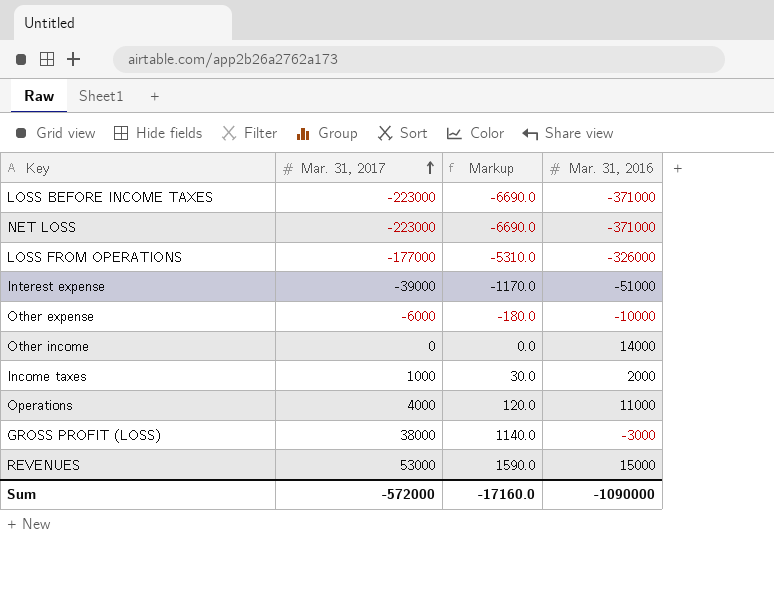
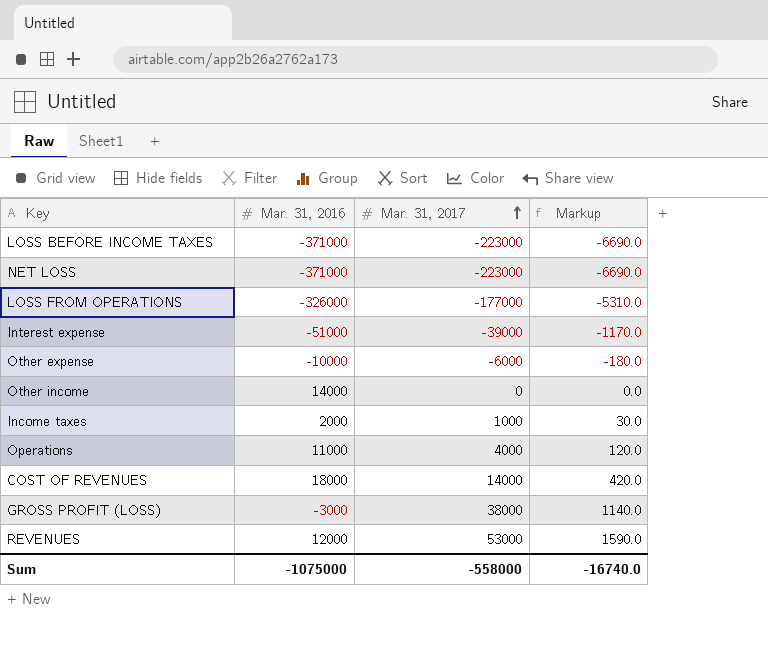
column Mar. 31, 2016 | position: 4 -> 2
row COST OF REVENUES: none -> 18000 | 14000 | 420.0
REVENUES | Mar. 31, 2016: 15000 -> 12000
Sum | Mar. 31, 2016: -1090000 -> -1075000
Sum | Mar. 31, 2017: -572000 -> -558000
Sum | Markup: -17160.0 -> -16740.0

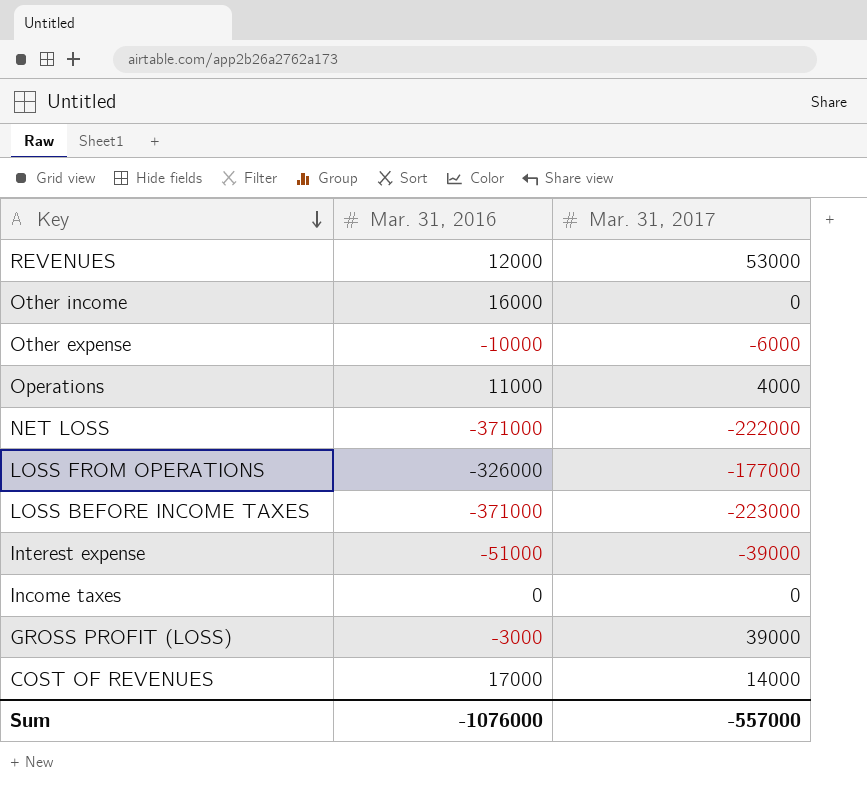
row order: Mar. 31, 2017 ascending -> Key descending
column Markup | formula: [Mar. 31, 2017] * 0.03 -> none
Other income | Mar. 31, 2016: 14000 -> 16000
NET LOSS | Mar. 31, 2017: -223000 -> -222000
Income taxes | Mar. 31, 2016: 2000 -> 0
Income taxes | Mar. 31, 2017: 1000 -> 0
GROSS PROFIT (LOSS) | Mar. 31, 2017: 38000 -> 39000
COST OF REVENUES | Mar. 31, 2016: 18000 -> 17000
Sum | Mar. 31, 2016: -1075000 -> -1076000
Sum | Mar. 31, 2017: -558000 -> -557000

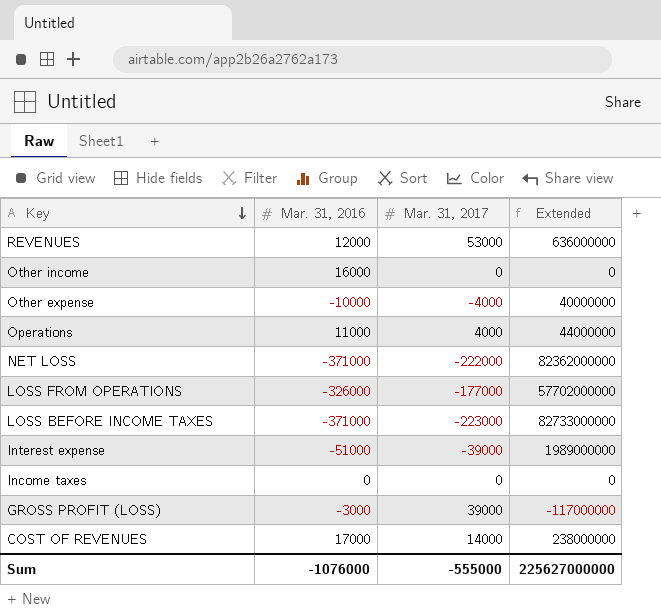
column Extended | formula: none -> [Mar. 31, 2016] * [Mar. 31, 2017]
Other expense | Mar. 31, 2017: -6000 -> -4000
Sum | Mar. 31, 2017: -557000 -> -555000

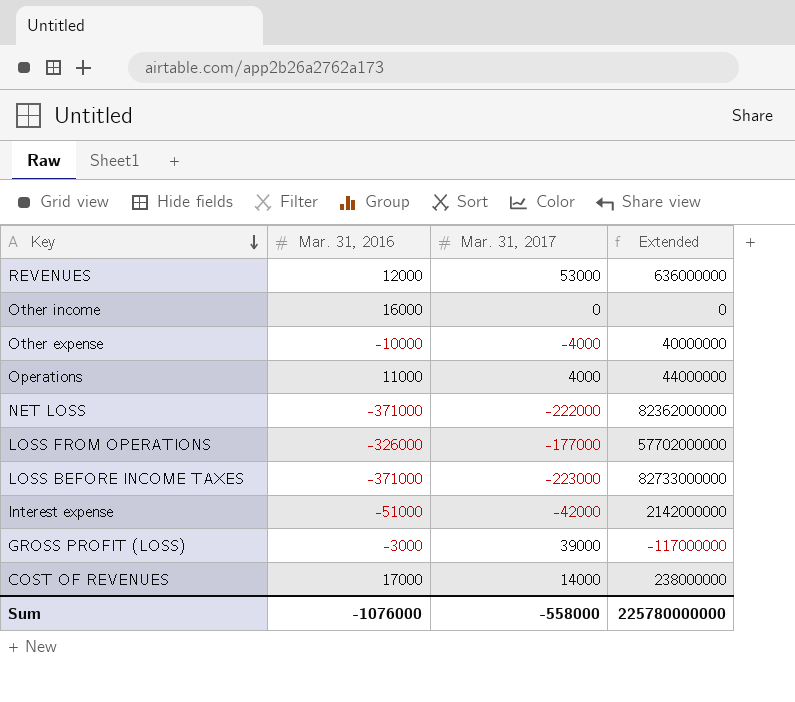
row Income taxes: 0 | 0 | 0 -> none
Interest expense | Mar. 31, 2017: -39000 -> -42000
Interest expense | Extended: 1989000000 -> 2142000000
Sum | Mar. 31, 2017: -555000 -> -558000
Sum | Extended: 225627000000 -> 225780000000

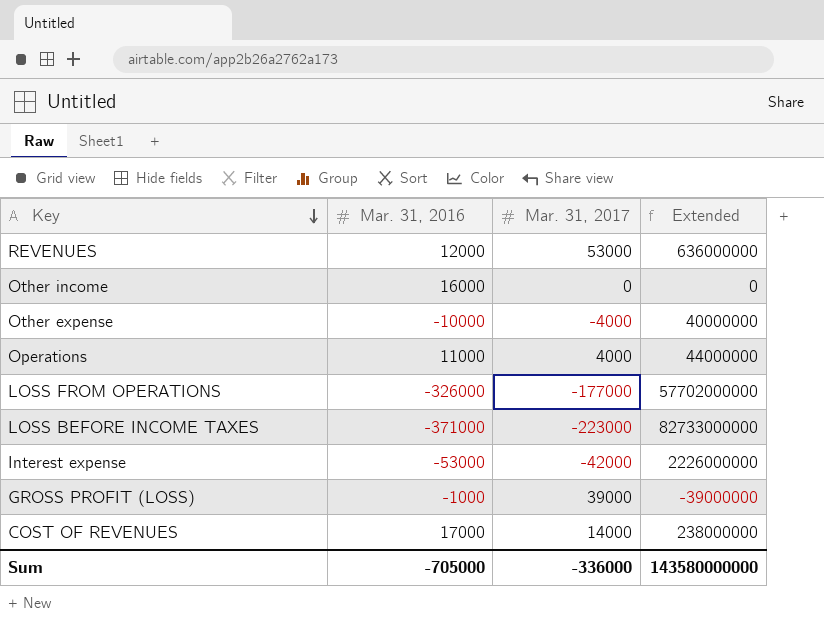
row NET LOSS: -371000 | -222000 | 82362000000 -> none
Interest expense | Mar. 31, 2016: -51000 -> -53000
Interest expense | Extended: 2142000000 -> 2226000000
GROSS PROFIT (LOSS) | Mar. 31, 2016: -3000 -> -1000
GROSS PROFIT (LOSS) | Extended: -117000000 -> -39000000
Sum | Mar. 31, 2016: -1076000 -> -705000
Sum | Mar. 31, 2017: -558000 -> -336000
Sum | Extended: 225780000000 -> 143580000000

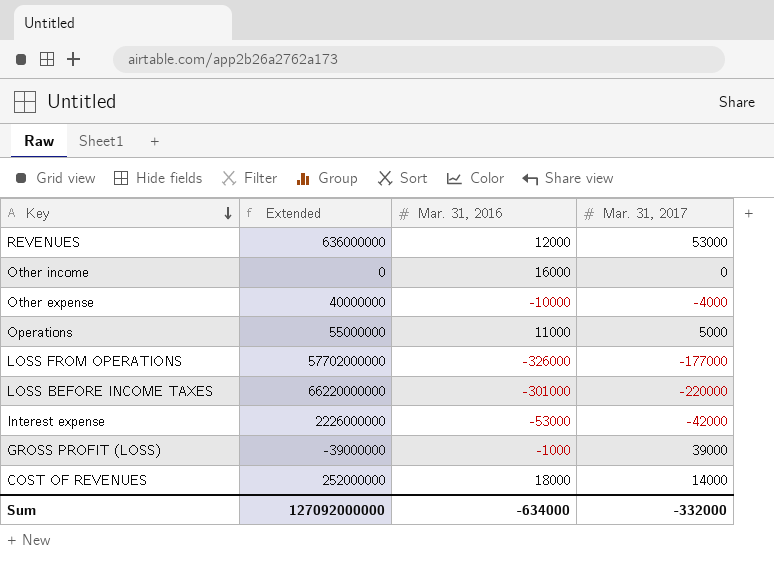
column Extended | position: 4 -> 2
Operations | Extended: 44000000 -> 55000000
Operations | Mar. 31, 2017: 4000 -> 5000
LOSS BEFORE INCOME TAXES | Extended: 82733000000 -> 66220000000
LOSS BEFORE INCOME TAXES | Mar. 31, 2016: -371000 -> -301000
LOSS BEFORE INCOME TAXES | Mar. 31, 2017: -223000 -> -220000
COST OF REVENUES | Extended: 238000000 -> 252000000
COST OF REVENUES | Mar. 31, 2016: 17000 -> 18000
Sum | Extended: 143580000000 -> 127092000000
Sum | Mar. 31, 2016: -705000 -> -634000
Sum | Mar. 31, 2017: -336000 -> -332000

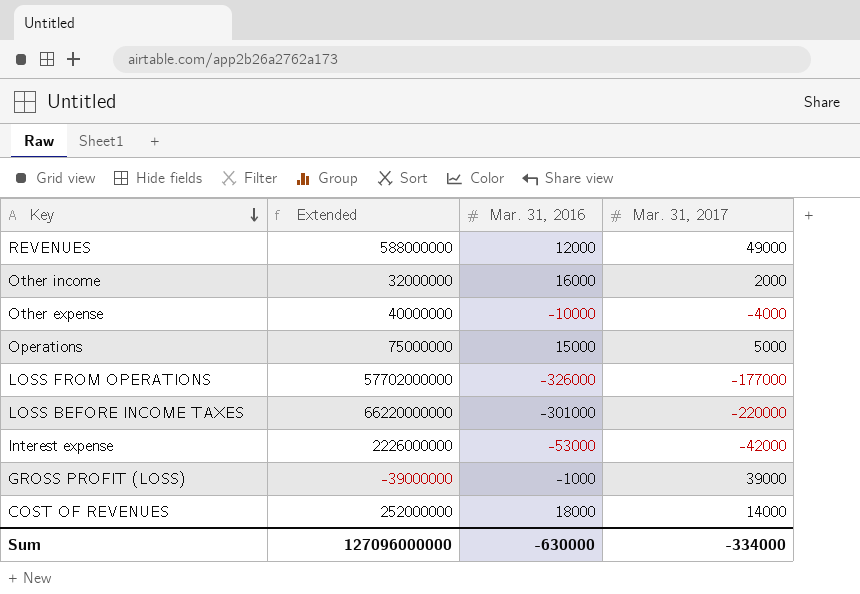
REVENUES | Extended: 636000000 -> 588000000
REVENUES | Mar. 31, 2017: 53000 -> 49000
Other income | Extended: 0 -> 32000000
Other income | Mar. 31, 2017: 0 -> 2000
Operations | Extended: 55000000 -> 75000000
Operations | Mar. 31, 2016: 11000 -> 15000
Sum | Extended: 127092000000 -> 127096000000
Sum | Mar. 31, 2016: -634000 -> -630000
Sum | Mar. 31, 2017: -332000 -> -334000

